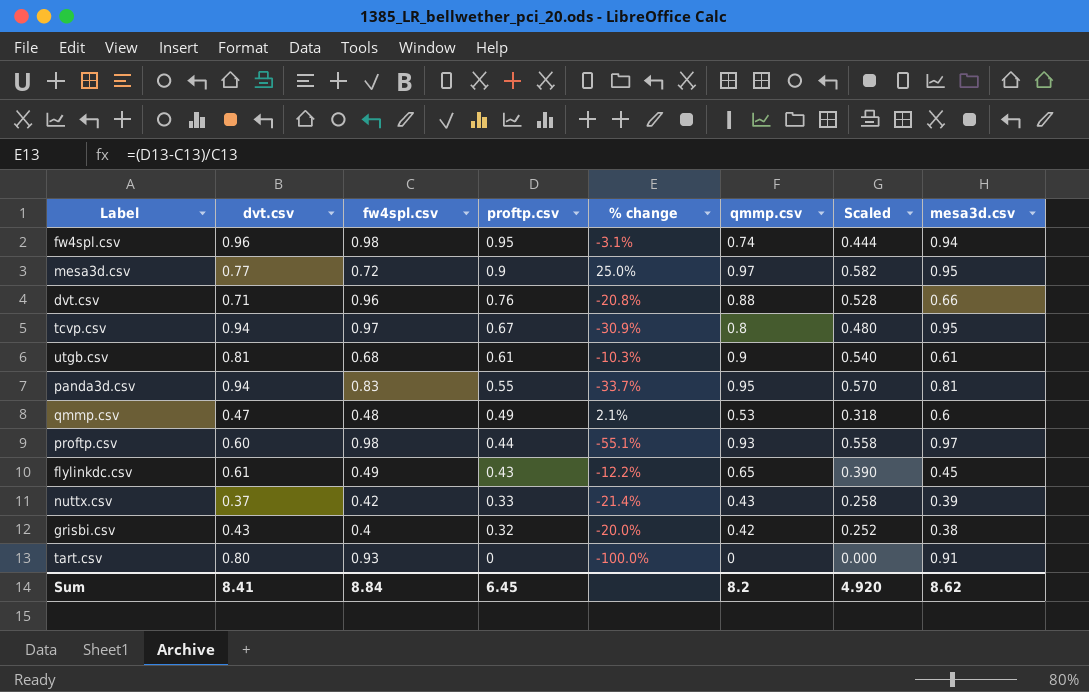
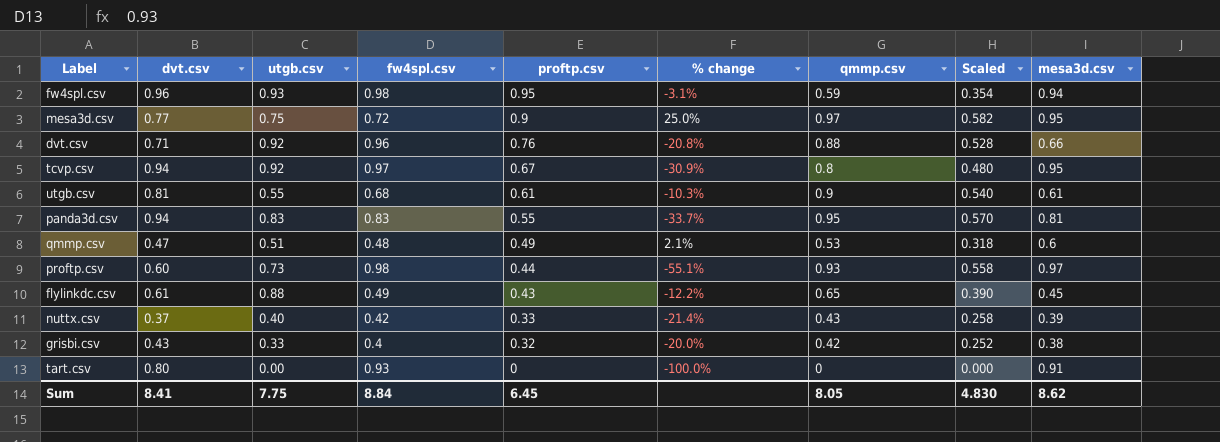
column utgb.csv | position: none -> 3
fw4spl.csv | qmmp.csv: 0.74 -> 0.59
fw4spl.csv | Scaled: 0.444 -> 0.354
Sum | qmmp.csv: 8.2 -> 8.05
Sum | Scaled: 4.920 -> 4.830

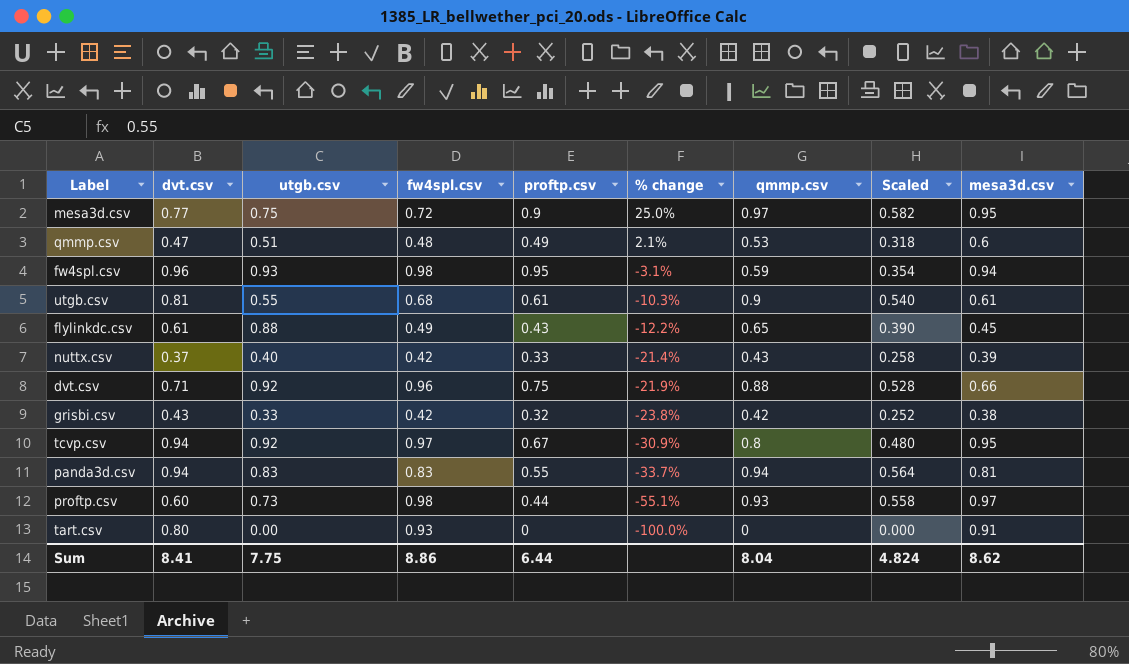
row order: proftp.csv descending -> % change descending
dvt.csv | proftp.csv: 0.76 -> 0.75
dvt.csv | % change: -20.8% -> -21.9%
grisbi.csv | fw4spl.csv: 0.4 -> 0.42
grisbi.csv | % change: -20.0% -> -23.8%
panda3d.csv | qmmp.csv: 0.95 -> 0.94
panda3d.csv | Scaled: 0.570 -> 0.564
Sum | fw4spl.csv: 8.84 -> 8.86
Sum | proftp.csv: 6.45 -> 6.44
Sum | qmmp.csv: 8.05 -> 8.04
Sum | Scaled: 4.830 -> 4.824

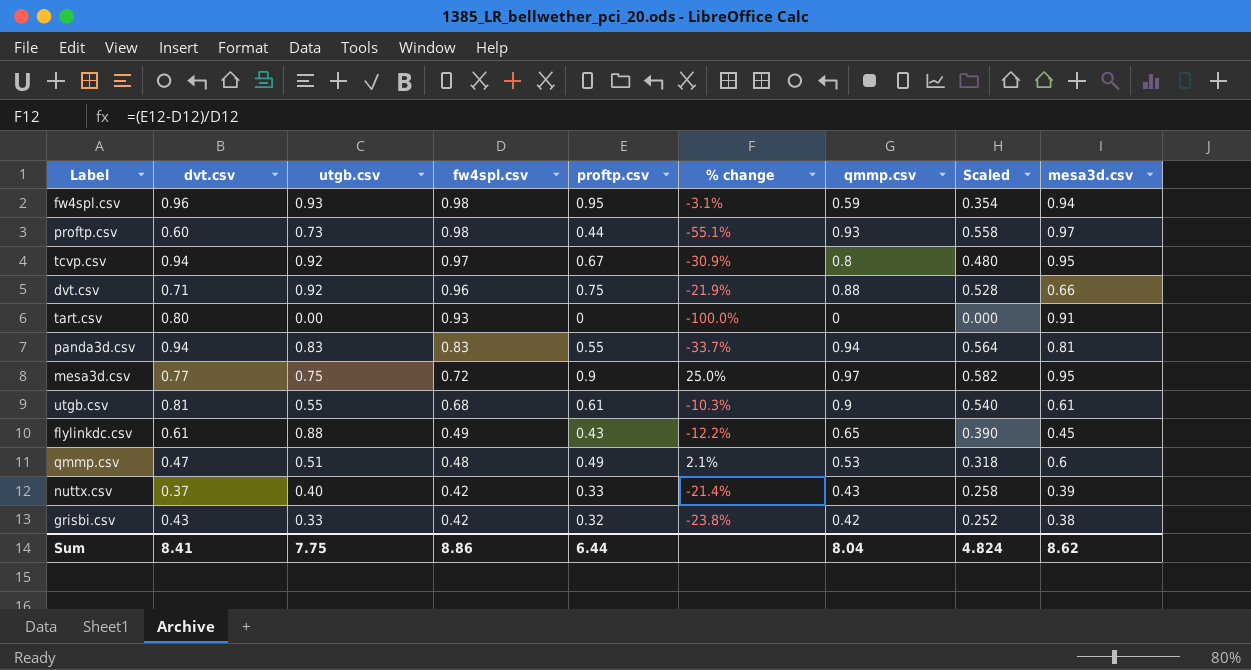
row order: % change descending -> fw4spl.csv descending

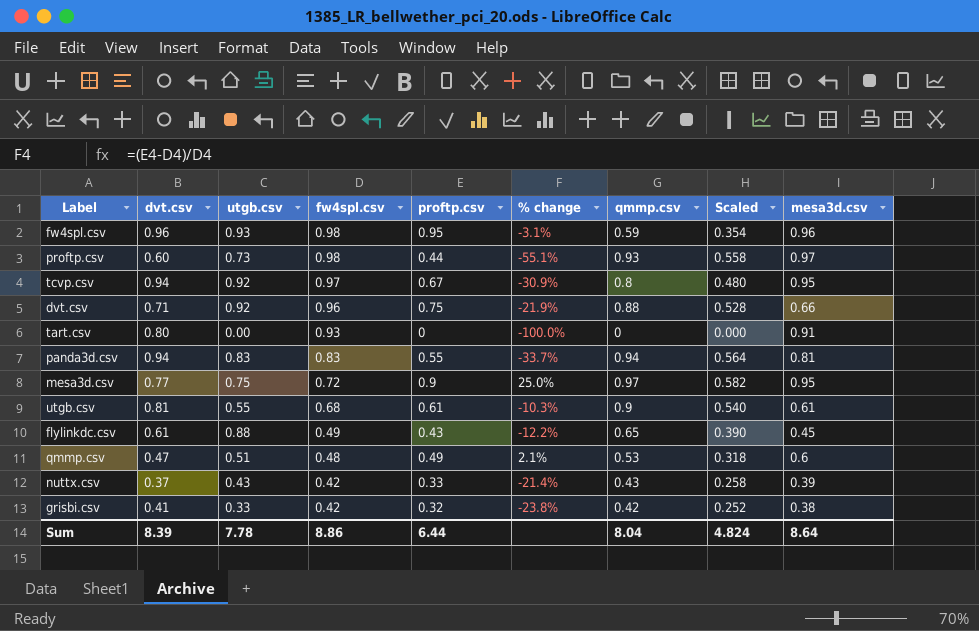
fw4spl.csv | mesa3d.csv: 0.94 -> 0.96
nuttx.csv | utgb.csv: 0.40 -> 0.43
grisbi.csv | dvt.csv: 0.43 -> 0.41
Sum | dvt.csv: 8.41 -> 8.39
Sum | utgb.csv: 7.75 -> 7.78
Sum | mesa3d.csv: 8.62 -> 8.64

